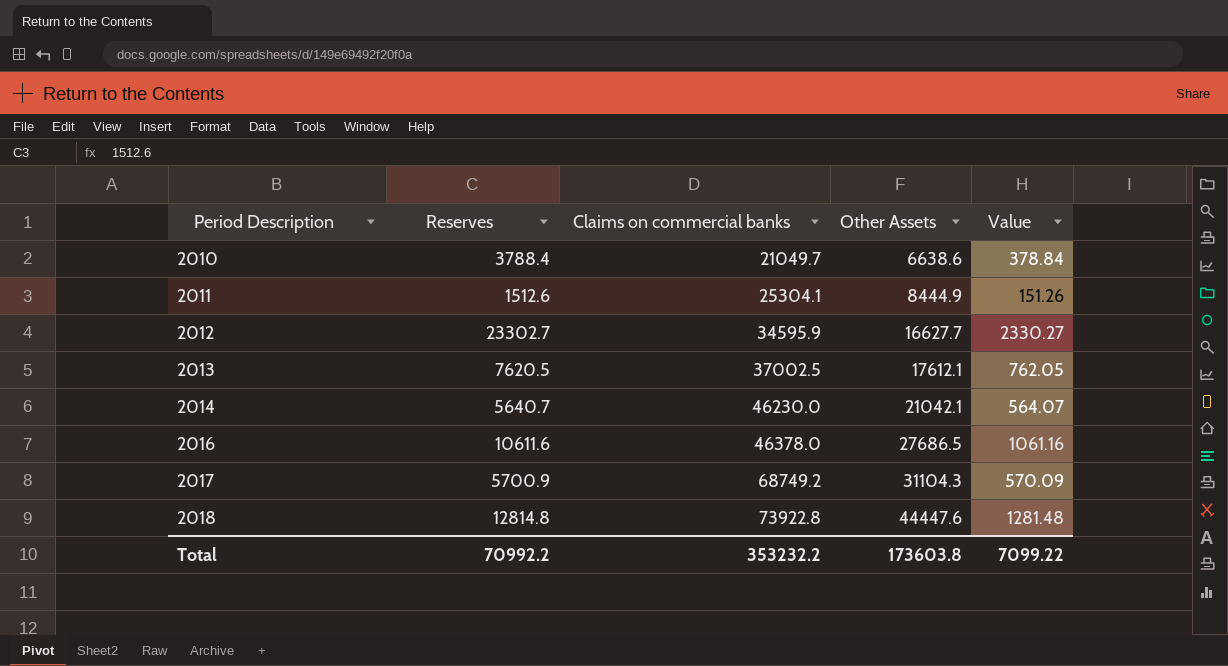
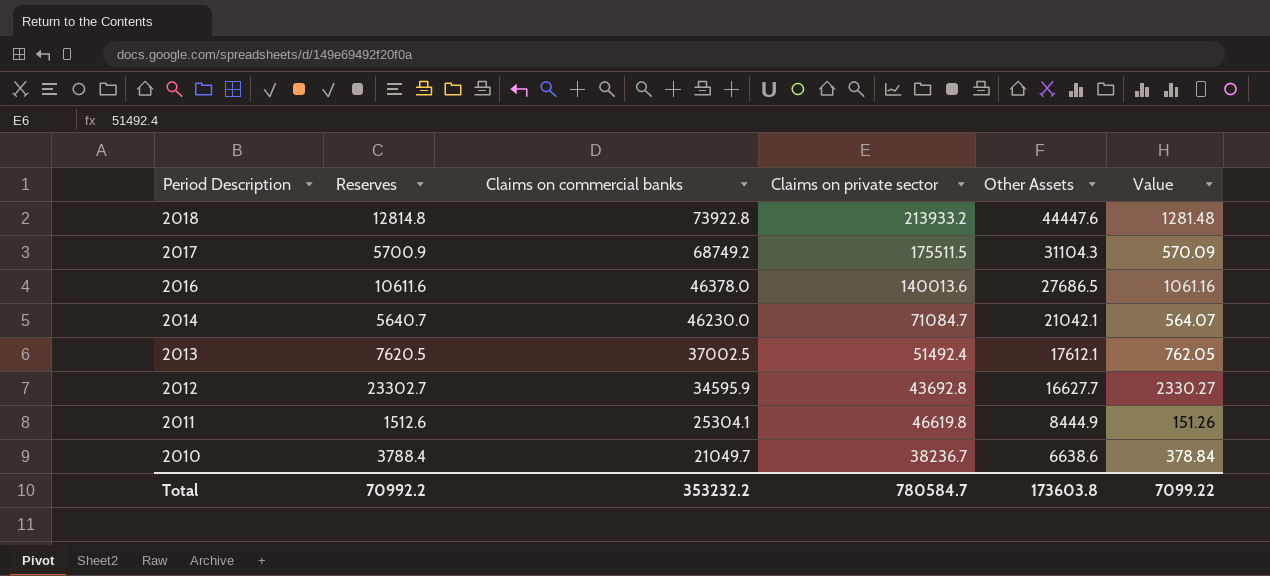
row order: Period Description ascending -> Period Description descending
column Claims on private sector | position: none -> 4

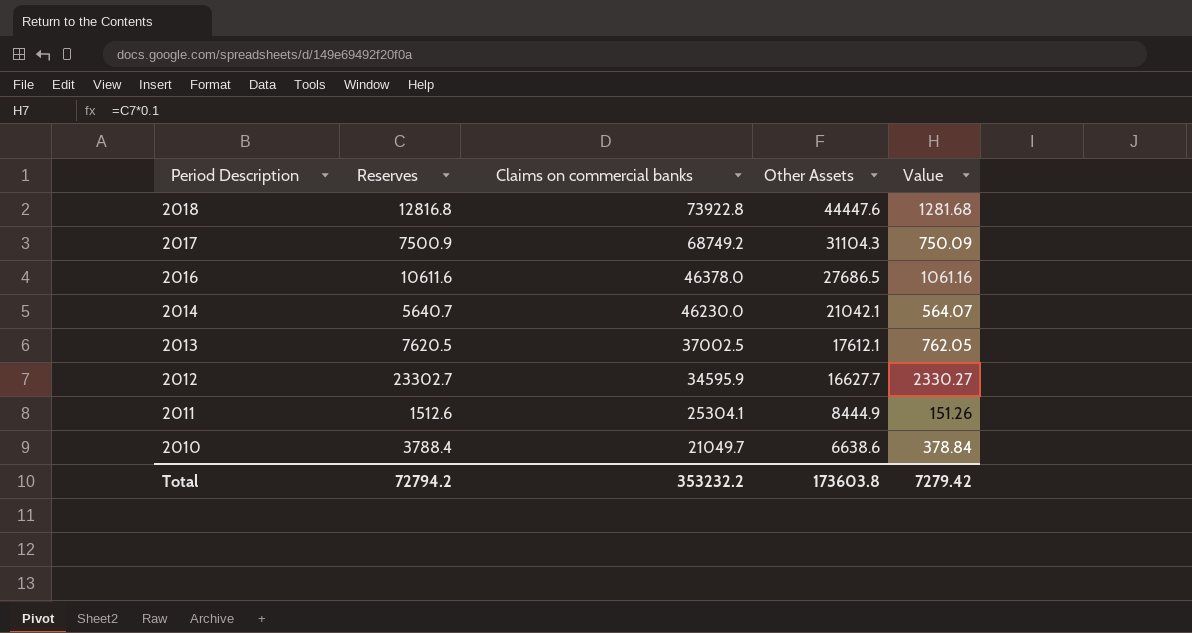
column Claims on private sector | position: 4 -> none
2018 | Reserves: 12814.8 -> 12816.8
2018 | Value: 1281.48 -> 1281.68
2017 | Reserves: 5700.9 -> 7500.9
2017 | Value: 570.09 -> 750.09
Total | Reserves: 70992.2 -> 72794.2
Total | Value: 7099.22 -> 7279.42

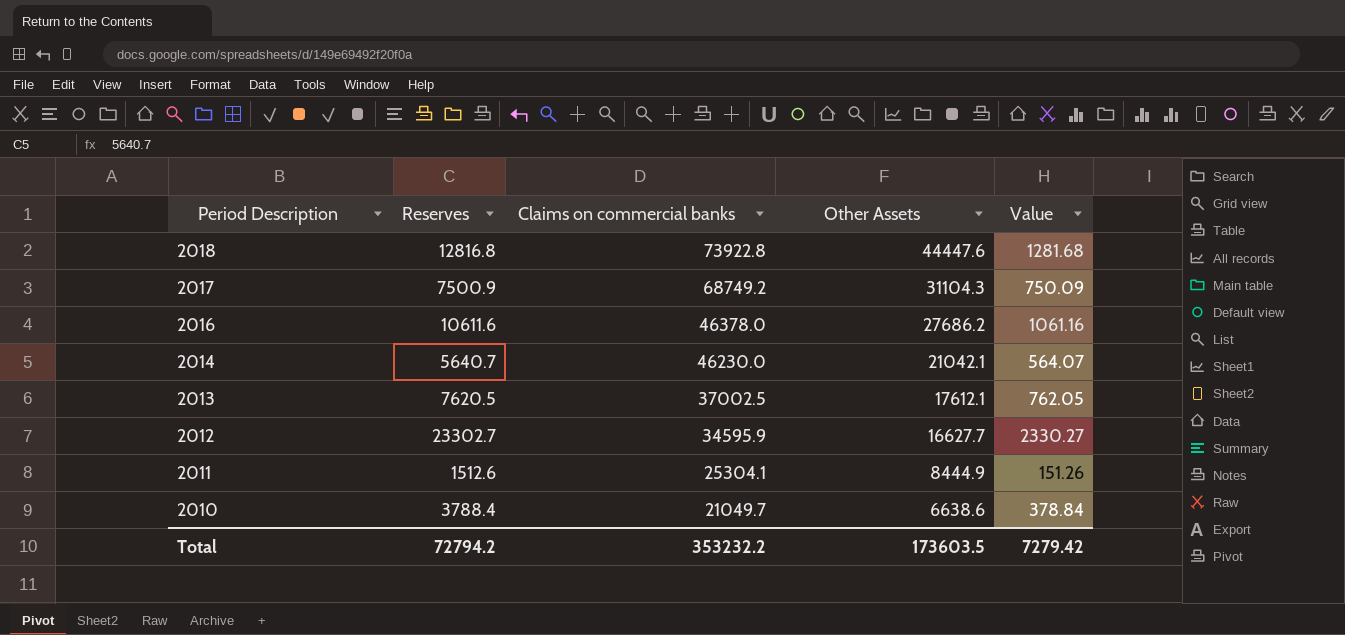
2016 | Other Assets: 27686.5 -> 27686.2
Total | Other Assets: 173603.8 -> 173603.5

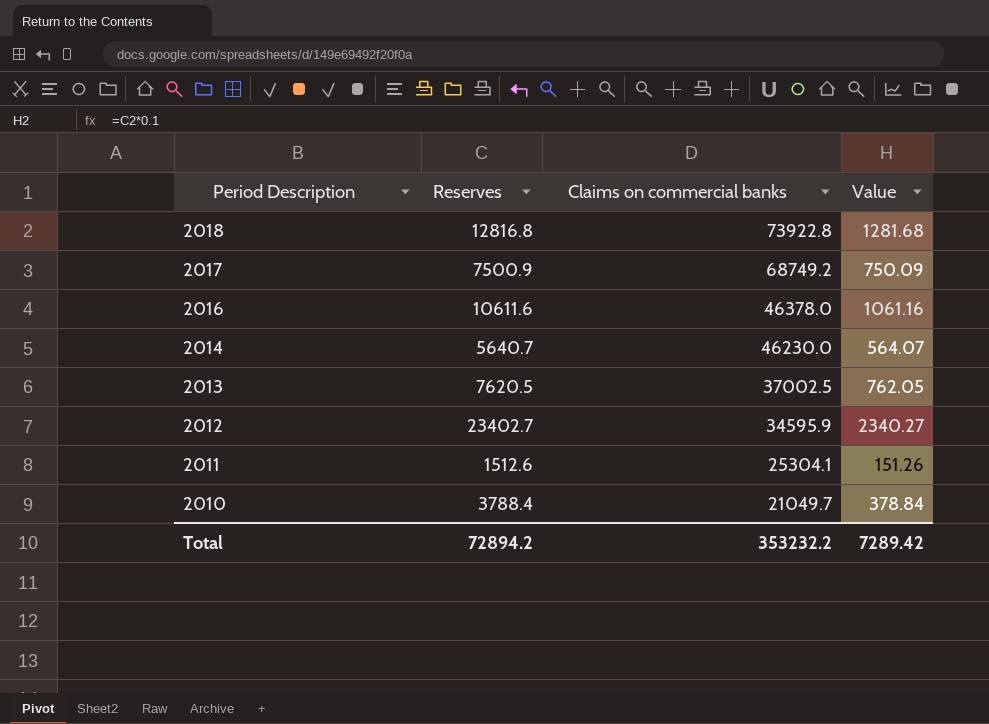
column Other Assets | position: 4 -> none
2012 | Reserves: 23302.7 -> 23402.7
2012 | Value: 2330.27 -> 2340.27
Total | Reserves: 72794.2 -> 72894.2
Total | Value: 7279.42 -> 7289.42

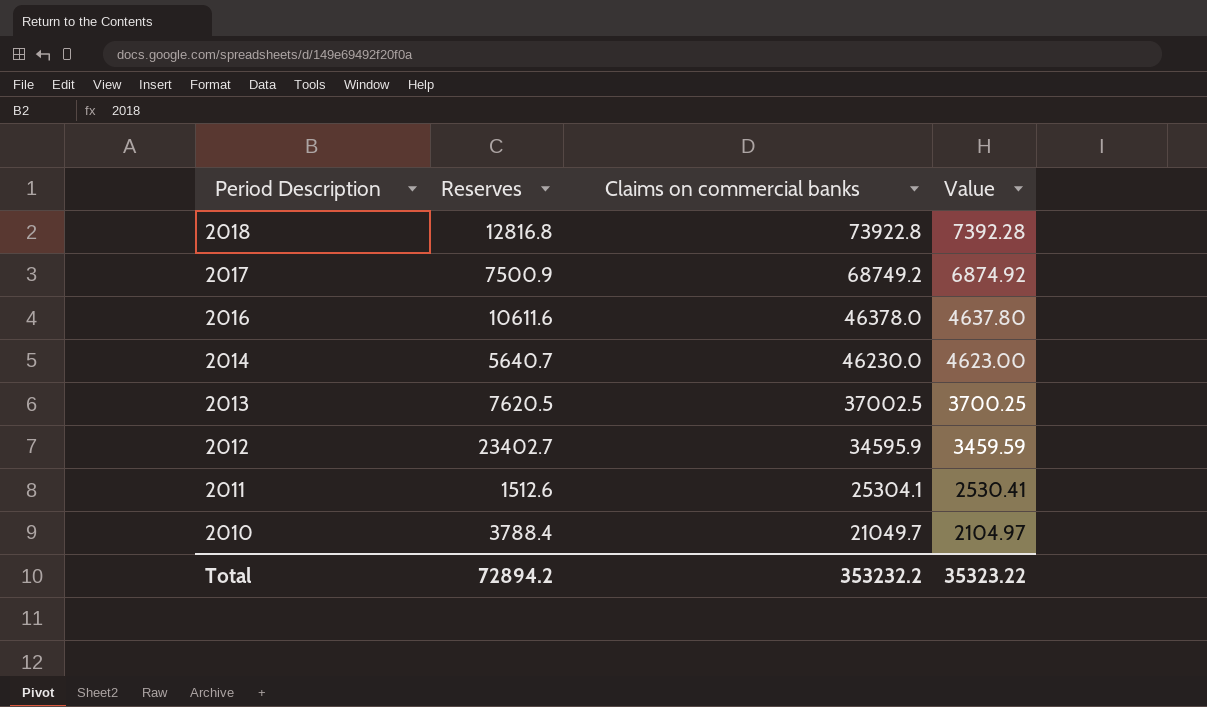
column Value | formula: [Reserves] * 0.1 -> [Claims on commercial banks] * 0.1
Total | Value: 7289.42 -> 35323.22

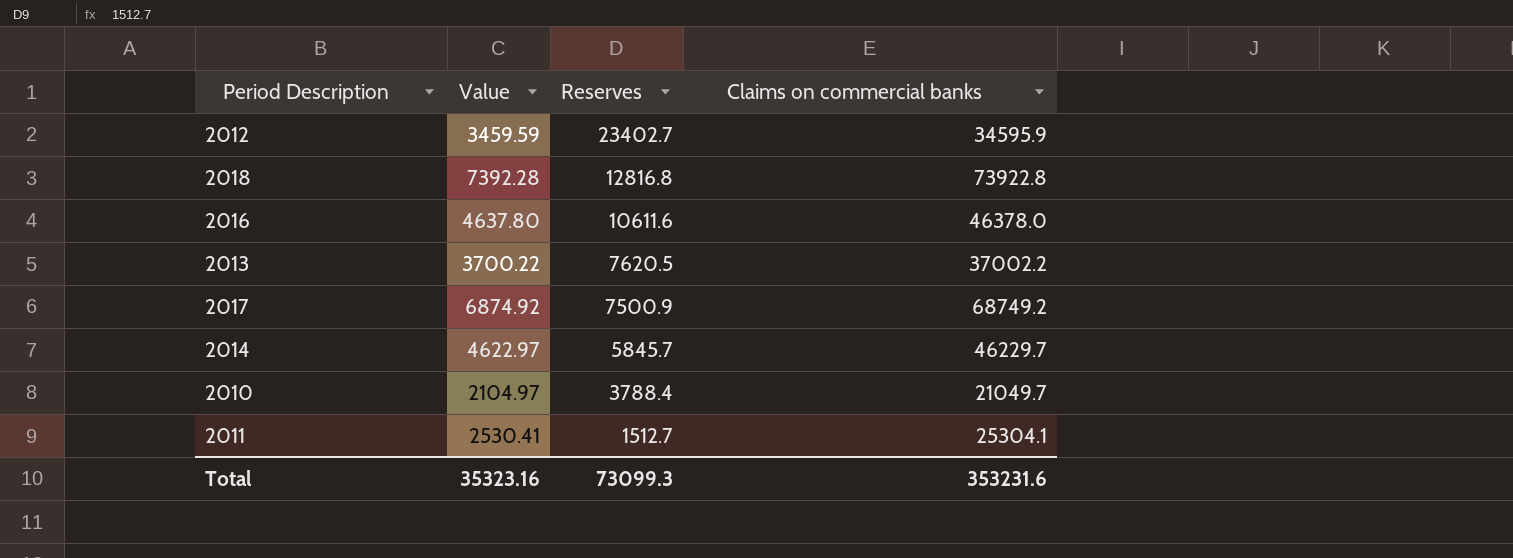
row order: Period Description descending -> Reserves descending
column Value | position: 4 -> 2
2013 | Value: 3700.25 -> 3700.22
2013 | Claims on commercial banks: 37002.5 -> 37002.2
2014 | Value: 4623.00 -> 4622.97
2014 | Reserves: 5640.7 -> 5845.7
2014 | Claims on commercial banks: 46230.0 -> 46229.7
2011 | Reserves: 1512.6 -> 1512.7
Total | Value: 35323.22 -> 35323.16
Total | Reserves: 72894.2 -> 73099.3
Total | Claims on commercial banks: 353232.2 -> 353231.6

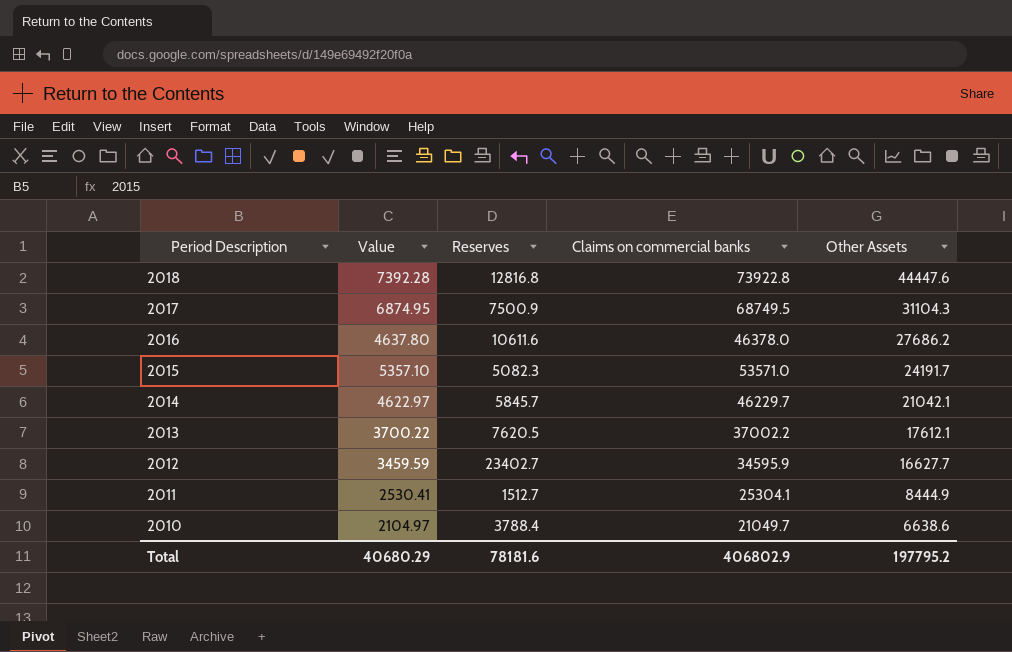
row order: Reserves descending -> Period Description descending
column Other Assets | position: none -> 5
2017 | Value: 6874.92 -> 6874.95
2017 | Claims on commercial banks: 68749.2 -> 68749.5
row 2015: none -> 5357.10 | 5082.3 | 53571.0 | 24191.7
Total | Value: 35323.16 -> 40680.29
Total | Reserves: 73099.3 -> 78181.6
Total | Claims on commercial banks: 353231.6 -> 406802.9

